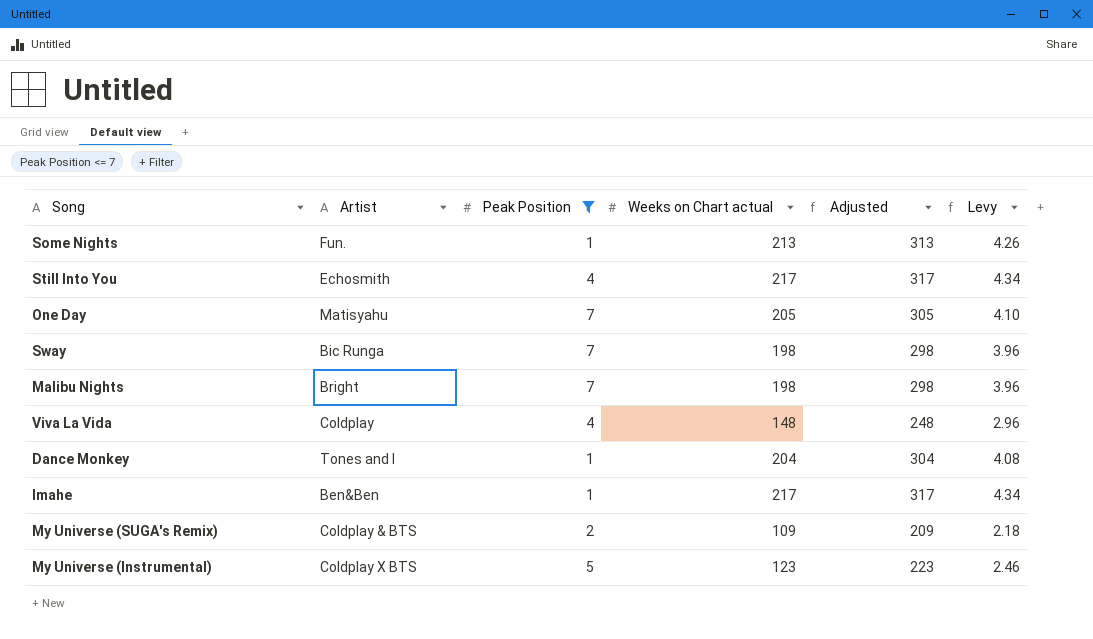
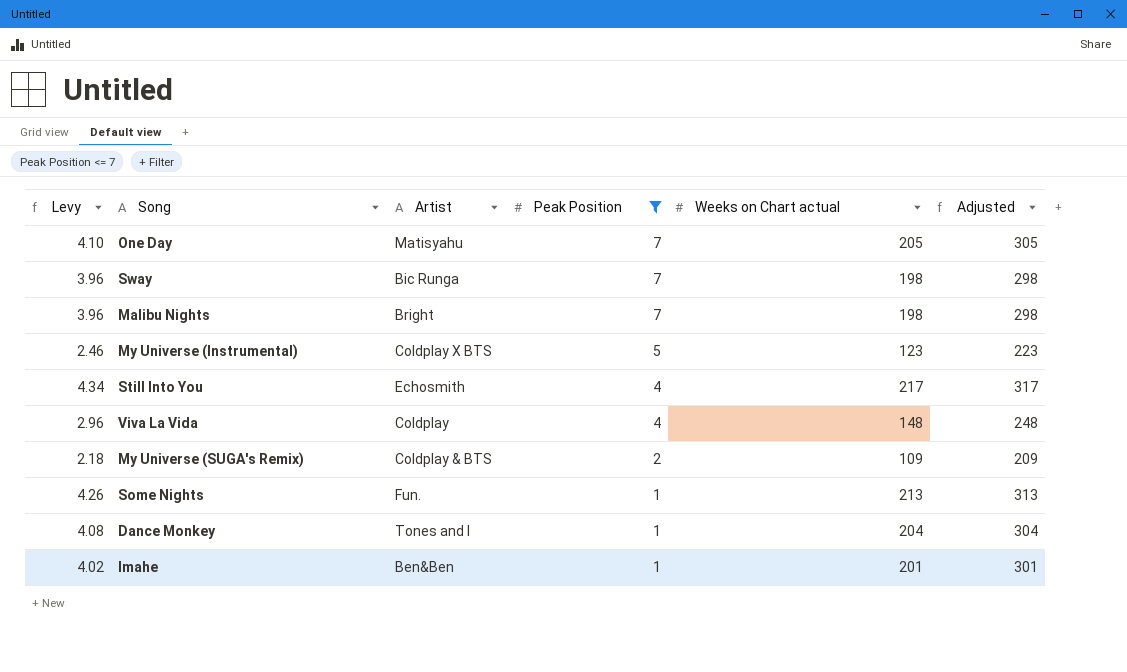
row order: none -> Peak Position descending
column Levy | position: 6 -> 1
Imahe | Levy: 4.34 -> 4.02
Imahe | Weeks on Chart actual: 217 -> 201
Imahe | Adjusted: 317 -> 301

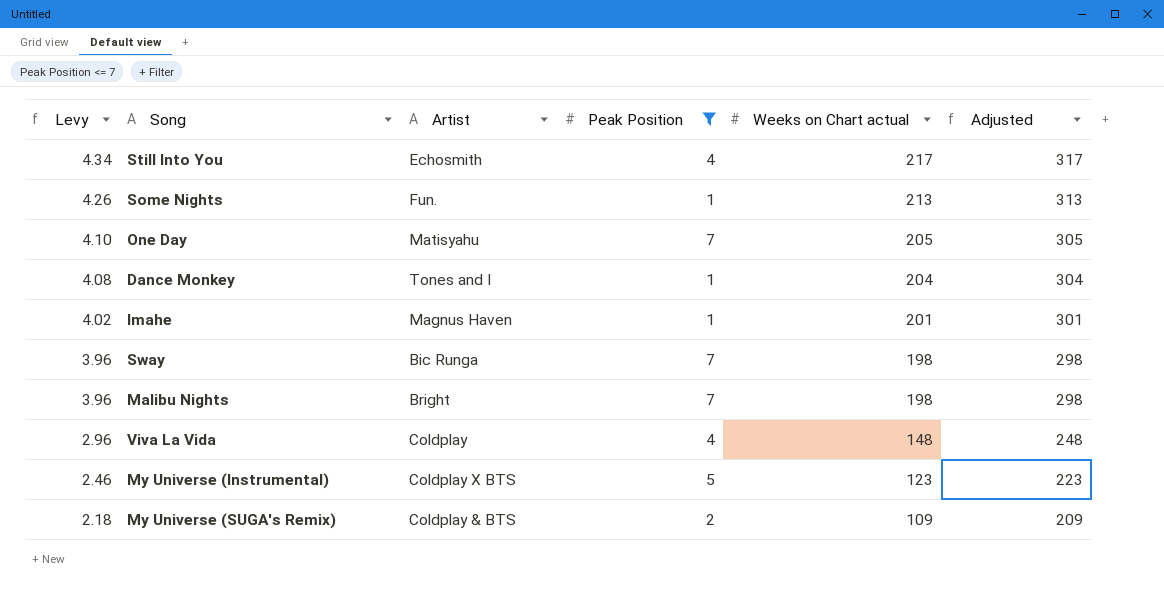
row order: Peak Position descending -> Levy descending
Imahe | Artist: Ben&Ben -> Magnus Haven

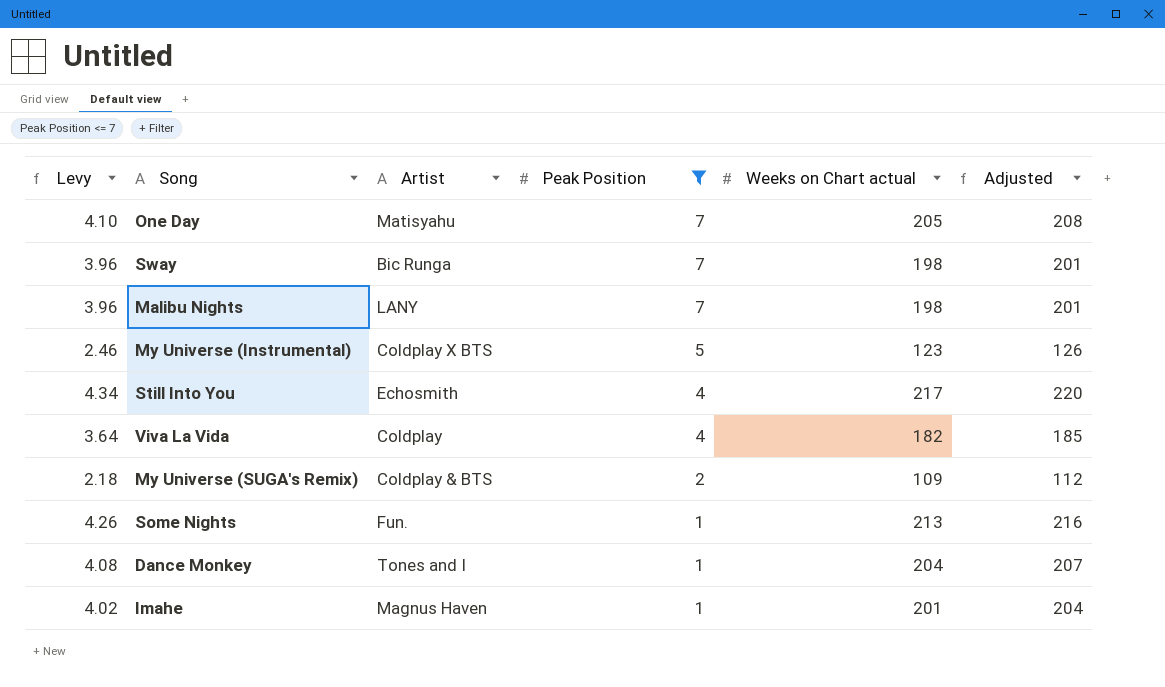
row order: Levy descending -> Peak Position descending
column Adjusted | formula: [Weeks on Chart actual] + 100 -> [Weeks on Chart actual] + 3
Malibu Nights | Artist: Bright -> LANY
Viva La Vida | Levy: 2.96 -> 3.64
Viva La Vida | Weeks on Chart actual: 148 -> 182

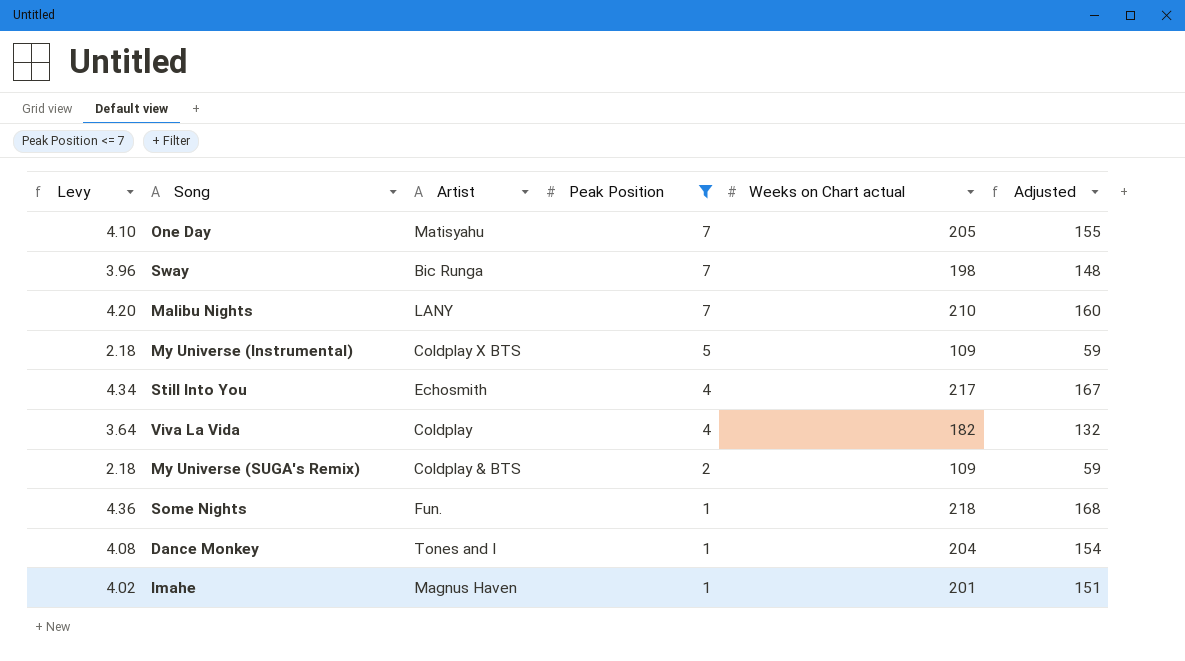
column Adjusted | formula: [Weeks on Chart actual] + 3 -> [Weeks on Chart actual] - 50
Malibu Nights | Levy: 3.96 -> 4.20
Malibu Nights | Weeks on Chart actual: 198 -> 210
My Universe (Instrumental) | Levy: 2.46 -> 2.18
My Universe (Instrumental) | Weeks on Chart actual: 123 -> 109
Some Nights | Levy: 4.26 -> 4.36
Some Nights | Weeks on Chart actual: 213 -> 218

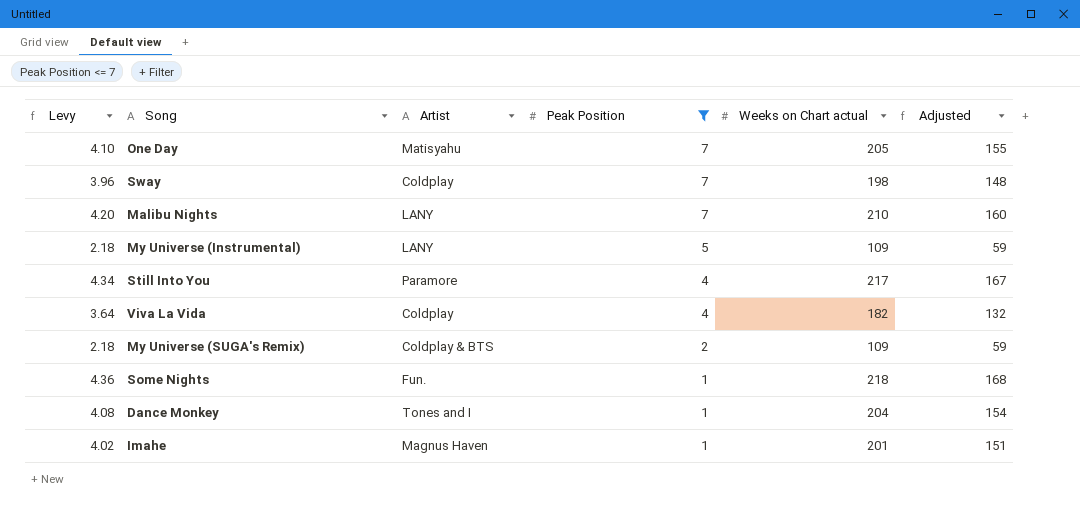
Sway | Artist: Bic Runga -> Coldplay
My Universe (Instrumental) | Artist: Coldplay X BTS -> LANY
Still Into You | Artist: Echosmith -> Paramore

